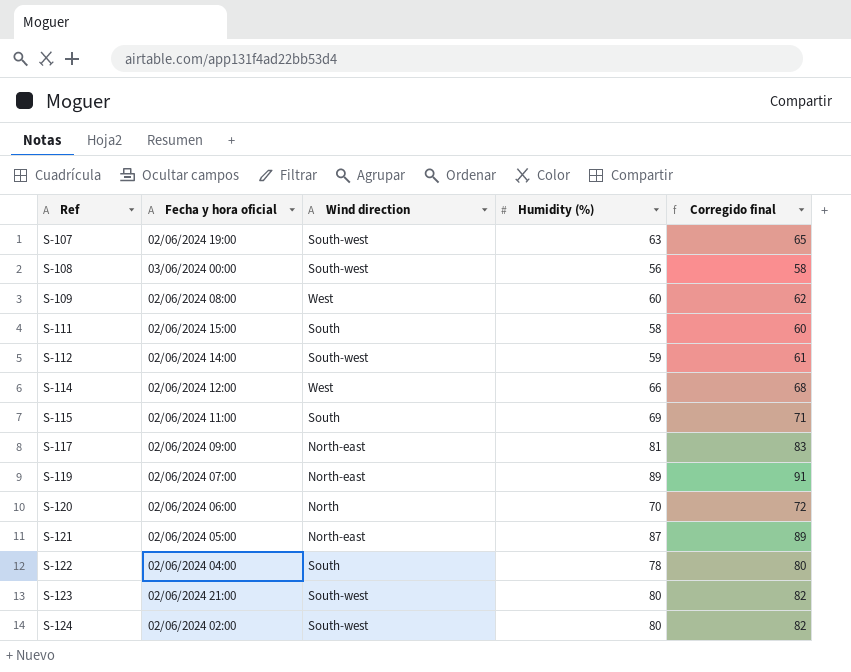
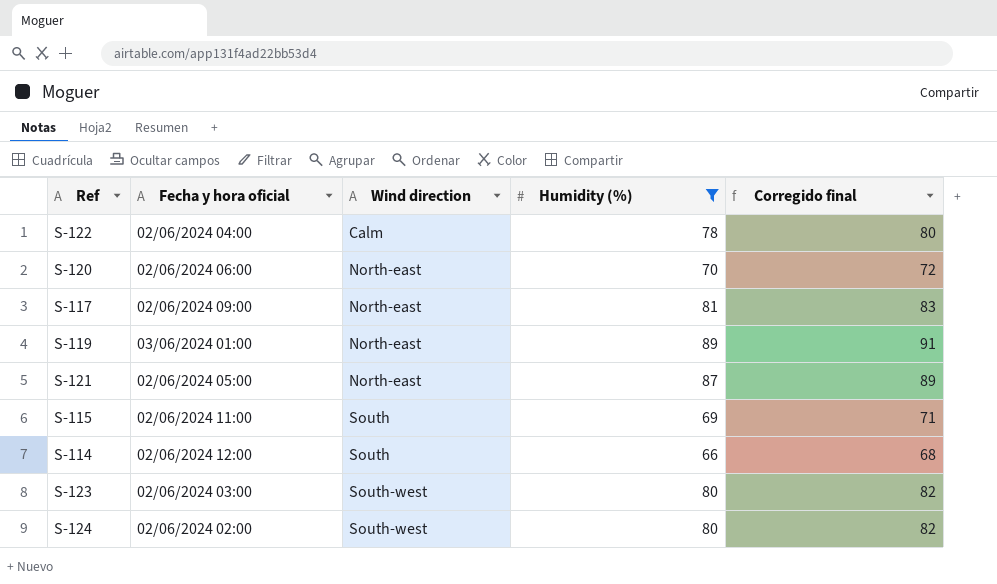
filter: none -> Humidity (%) >= 66
row order: Ref ascending -> Wind direction ascending
S-122 | Wind direction: South -> Calm
S-120 | Wind direction: North -> North-east
S-119 | Fecha y hora oficial: 02/06/2024 07:00 -> 03/06/2024 01:00
S-114 | Wind direction: West -> South
S-123 | Fecha y hora oficial: 02/06/2024 21:00 -> 02/06/2024 03:00

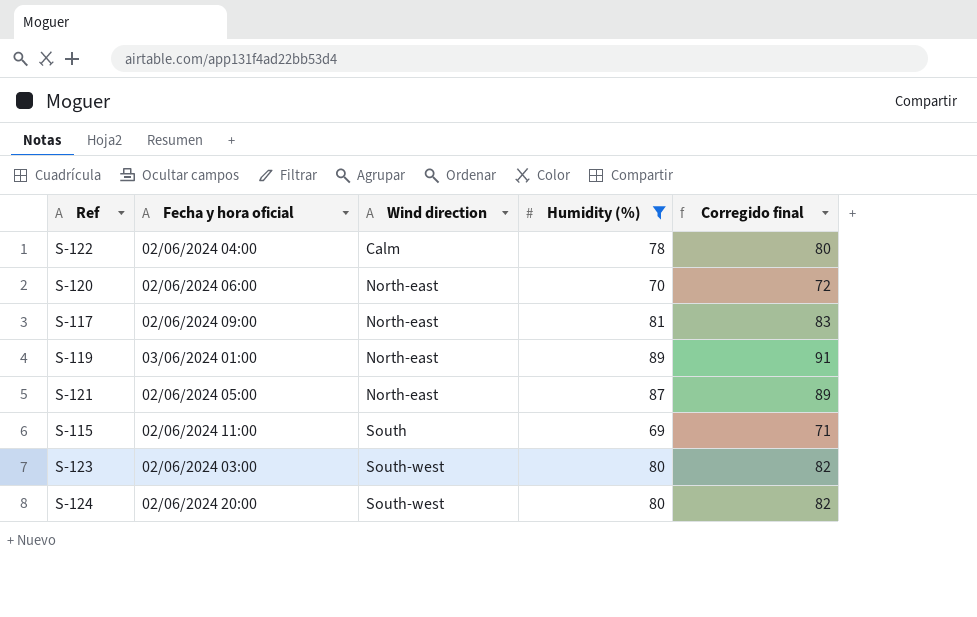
row S-114: 02/06/2024 12:00 | South | 66 | 68 -> none
S-124 | Fecha y hora oficial: 02/06/2024 02:00 -> 02/06/2024 20:00

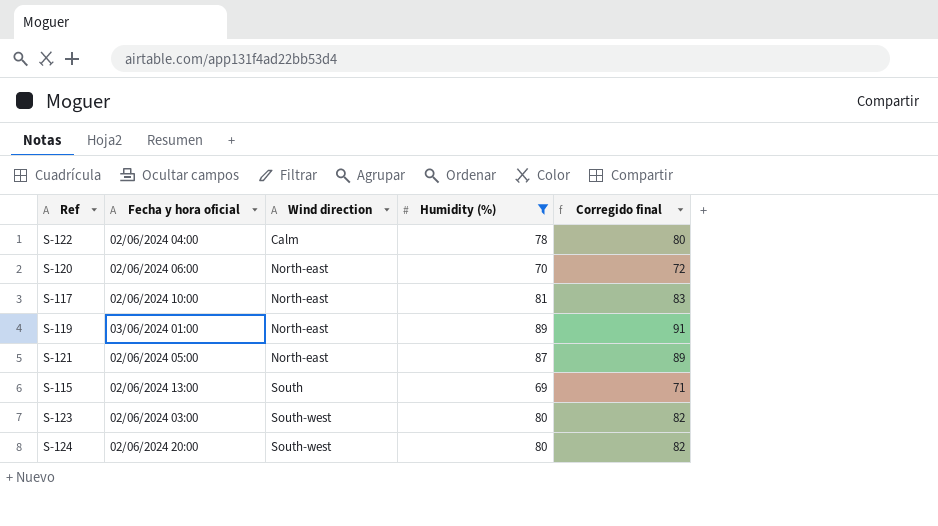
S-117 | Fecha y hora oficial: 02/06/2024 09:00 -> 02/06/2024 10:00
S-115 | Fecha y hora oficial: 02/06/2024 11:00 -> 02/06/2024 13:00

